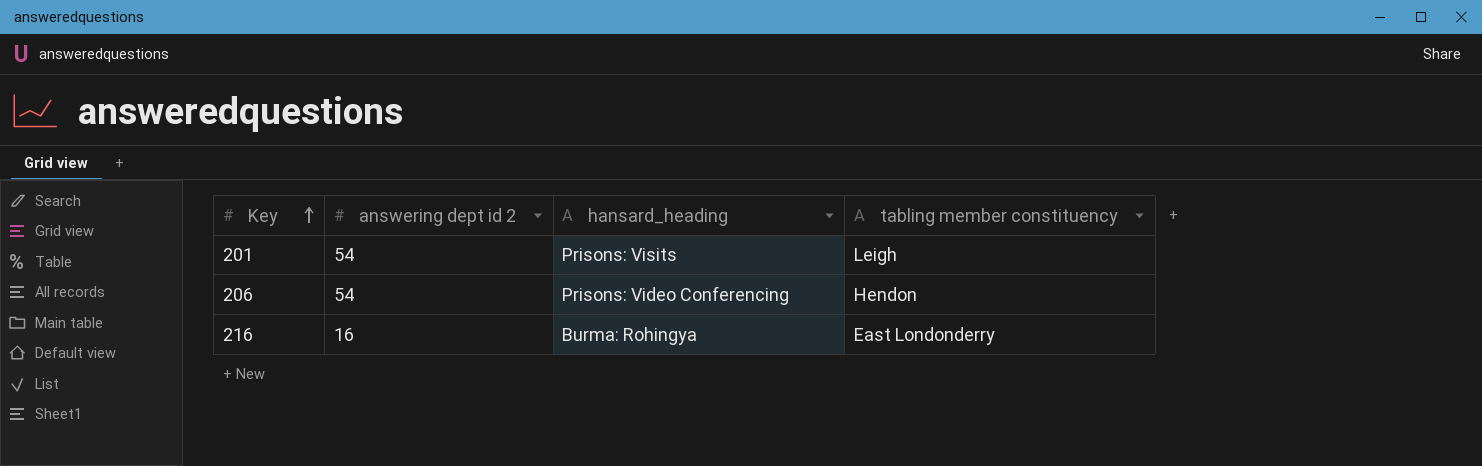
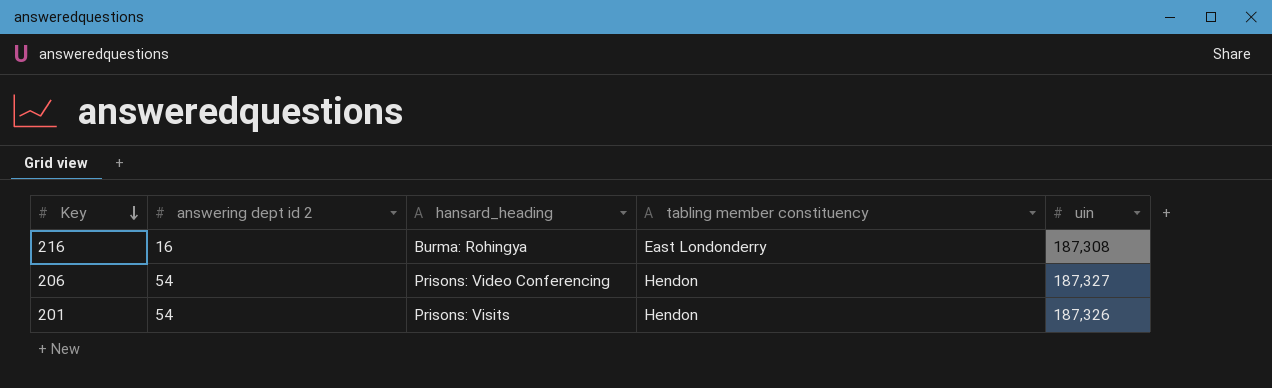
row order: Key ascending -> Key descending
column uin | position: none -> 5
201 | tabling member constituency: Leigh -> Hendon

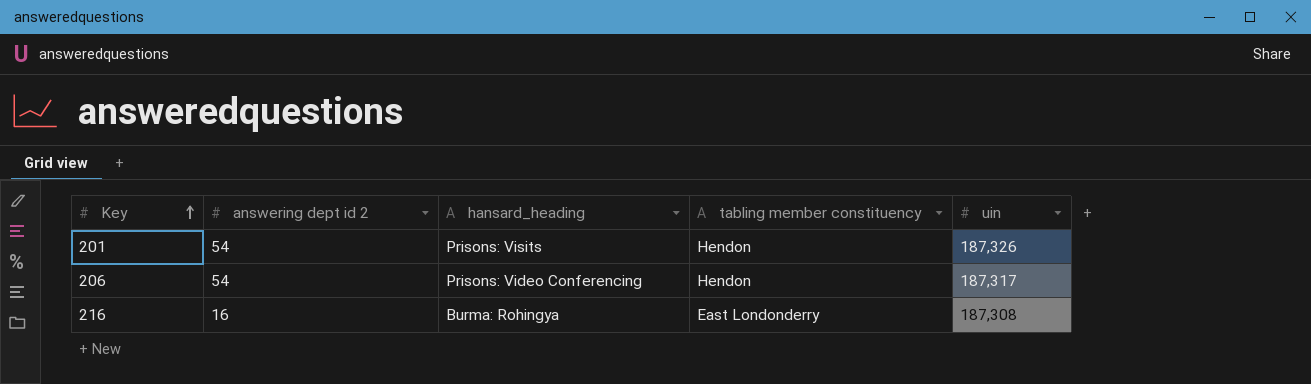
row order: Key descending -> Key ascending
206 | uin: 187,327 -> 187,317

